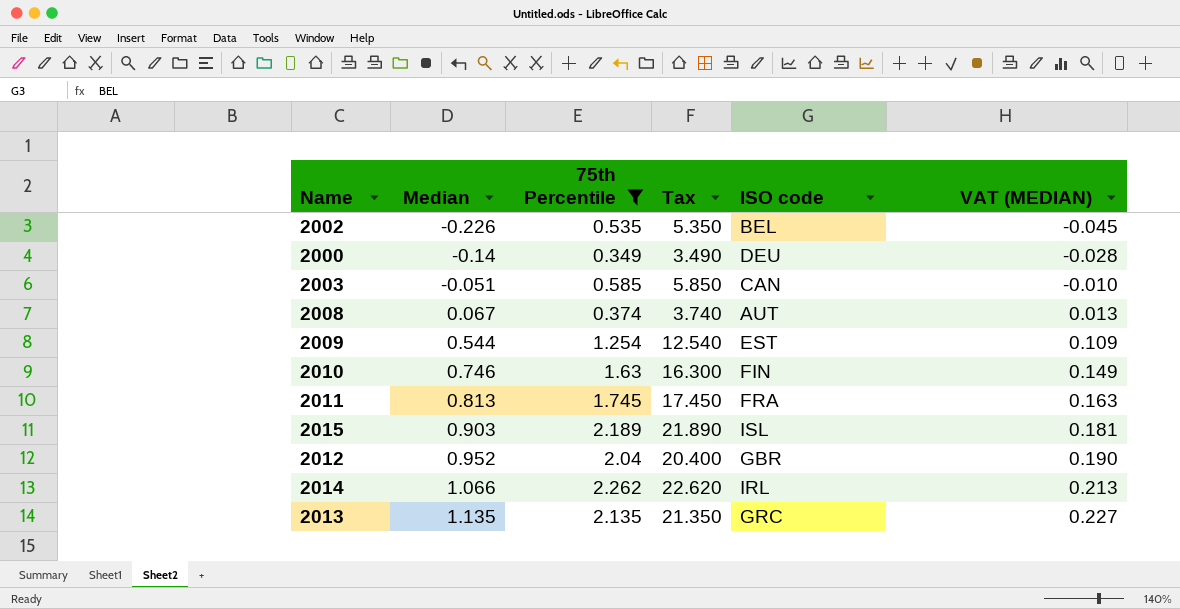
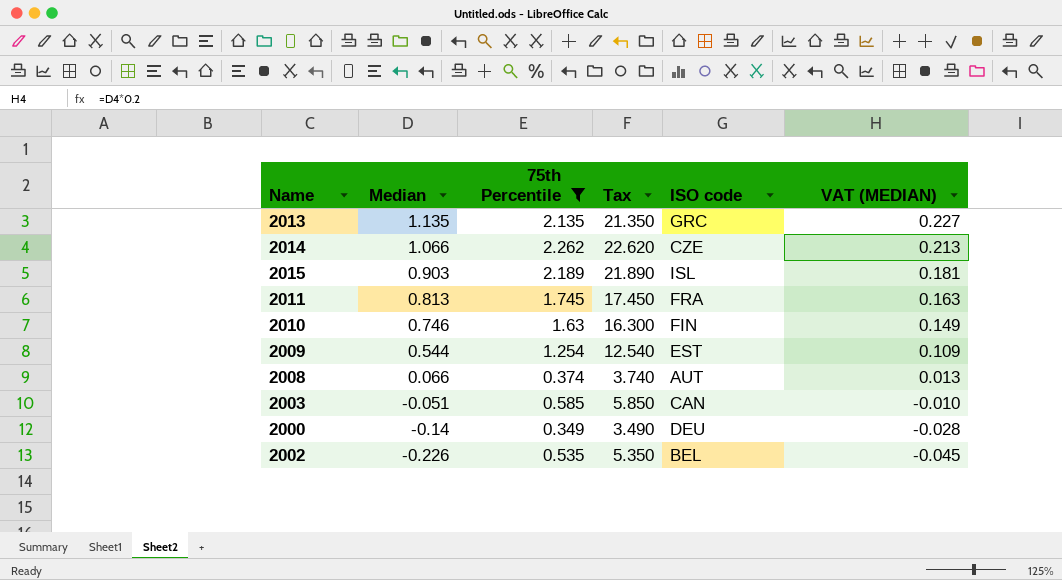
row order: Median ascending -> Median descending
row 2012: 0.952 | 2.04 | 20.400 | GBR | 0.190 -> none
2014 | ISO code: IRL -> CZE
2008 | Median: 0.067 -> 0.066

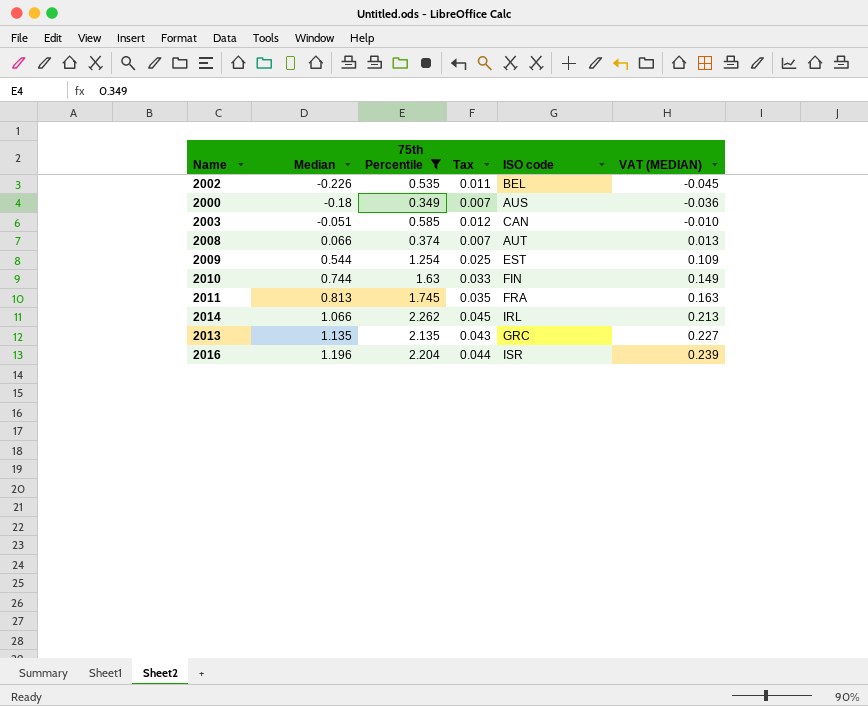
row order: Median descending -> Median ascending
column Tax | formula: [75th Percentile] * 10 -> [75th Percentile] * 0.02
row 2015: 0.903 | 2.189 | 21.890 | ISL | 0.181 -> none
2000 | Median: -0.14 -> -0.18
2000 | ISO code: DEU -> AUS
2000 | VAT (MEDIAN): -0.028 -> -0.036
2010 | Median: 0.746 -> 0.744
2014 | ISO code: CZE -> IRL
row 2016: none -> 1.196 | 2.204 | 0.044 | ISR | 0.239

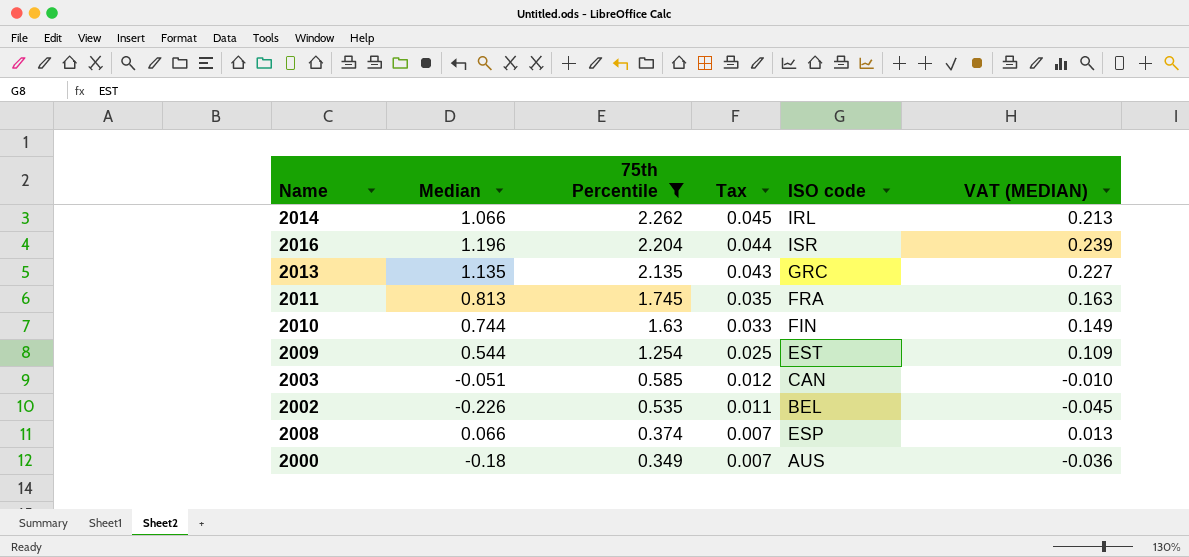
row order: Median ascending -> 75th Percentile descending
2008 | ISO code: AUT -> ESP

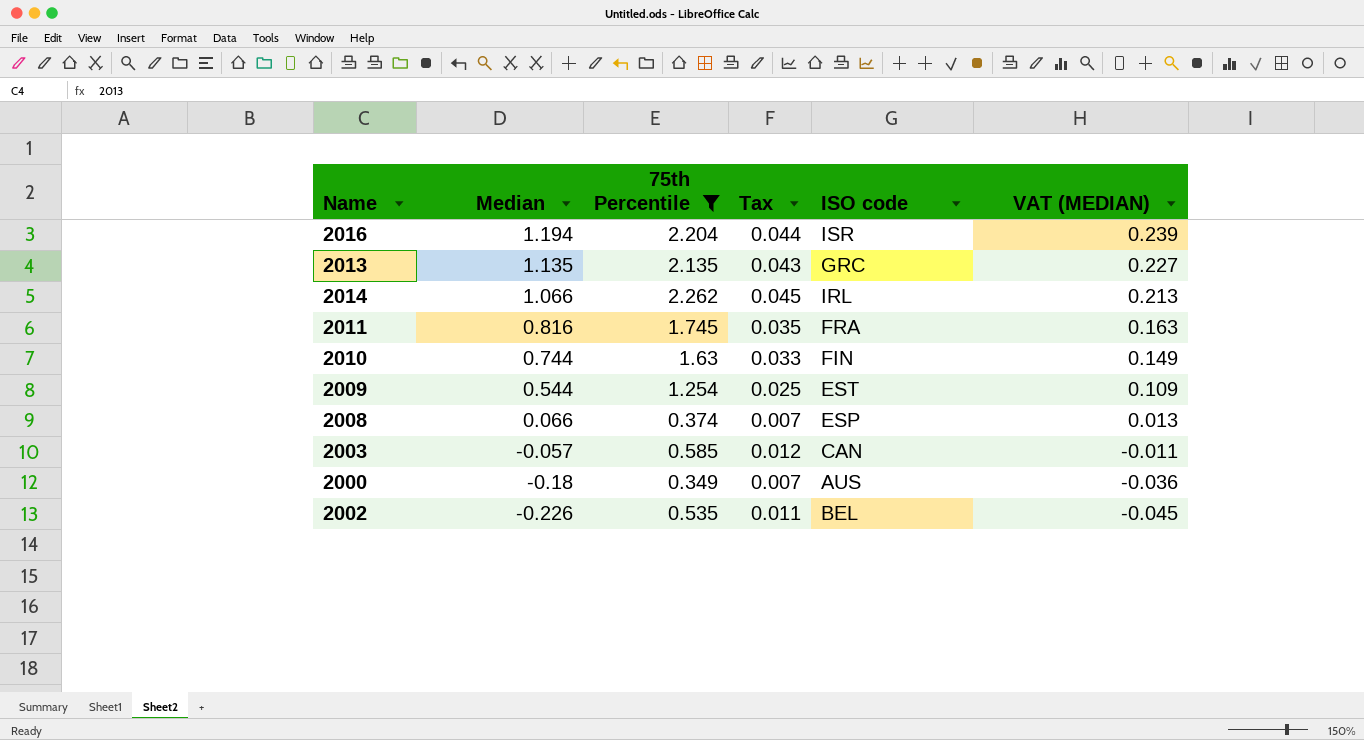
row order: 75th Percentile descending -> Median descending
2016 | Median: 1.196 -> 1.194
2011 | Median: 0.813 -> 0.816
2003 | Median: -0.051 -> -0.057
2003 | VAT (MEDIAN): -0.010 -> -0.011

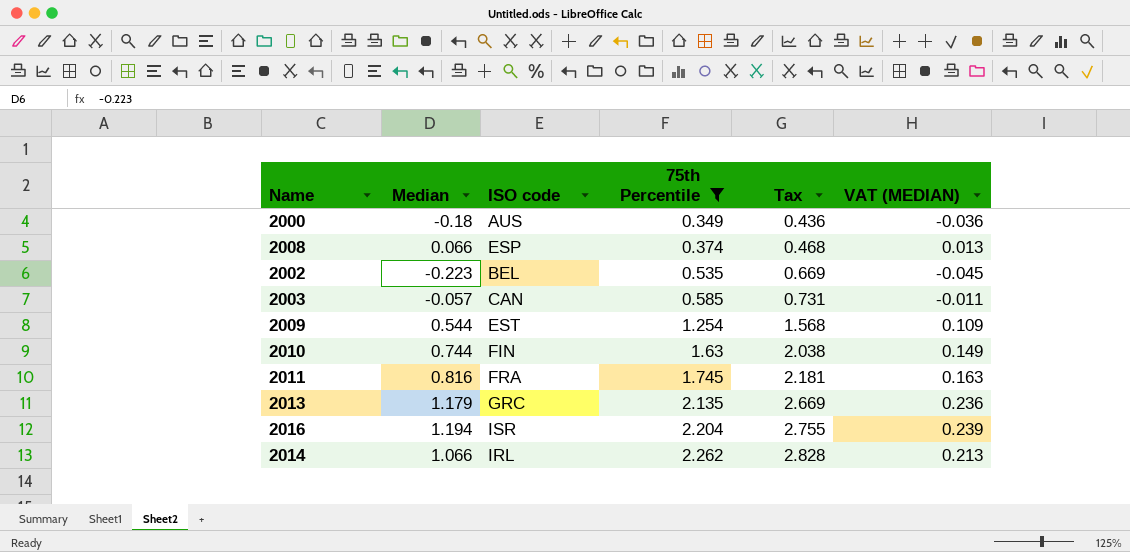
row order: Median descending -> 75th Percentile ascending
column ISO code | position: 5 -> 3
column Tax | formula: [75th Percentile] * 0.02 -> [75th Percentile] * 1.25
2002 | Median: -0.226 -> -0.223
2013 | Median: 1.135 -> 1.179
2013 | VAT (MEDIAN): 0.227 -> 0.236

